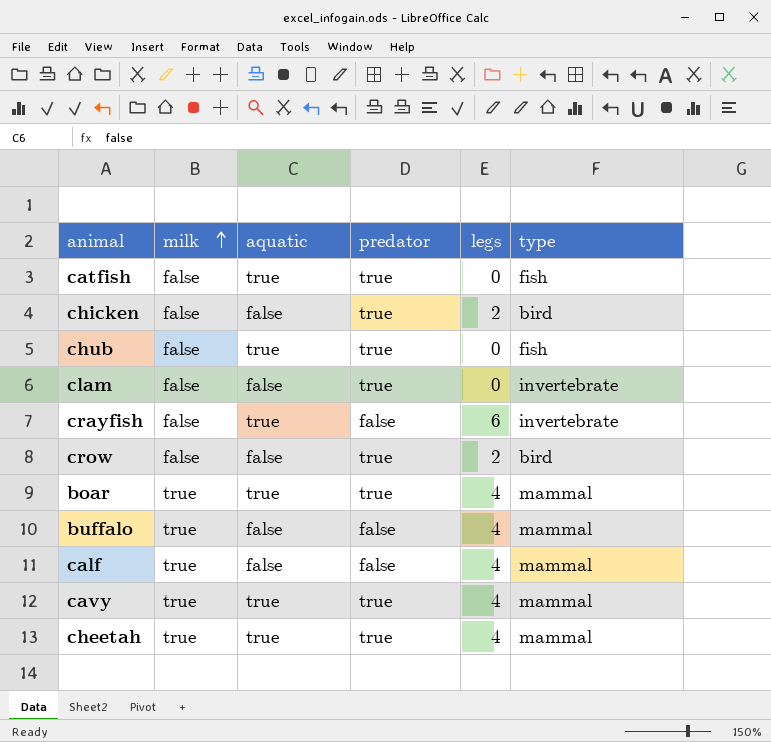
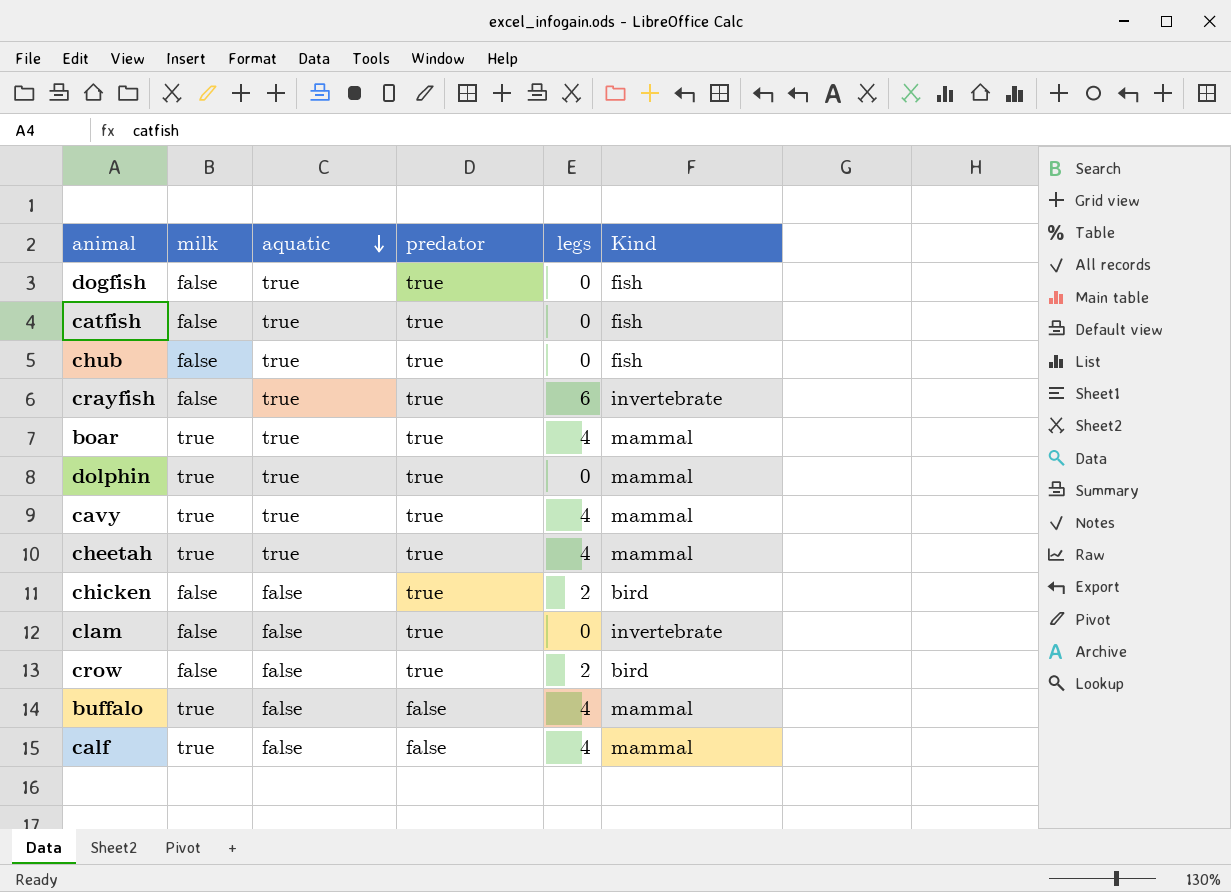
row order: milk ascending -> aquatic descending
column name: type -> Kind
row dogfish: none -> false | true | true | 0 | fish
crayfish | predator: false -> true
row dolphin: none -> true | true | true | 0 | mammal

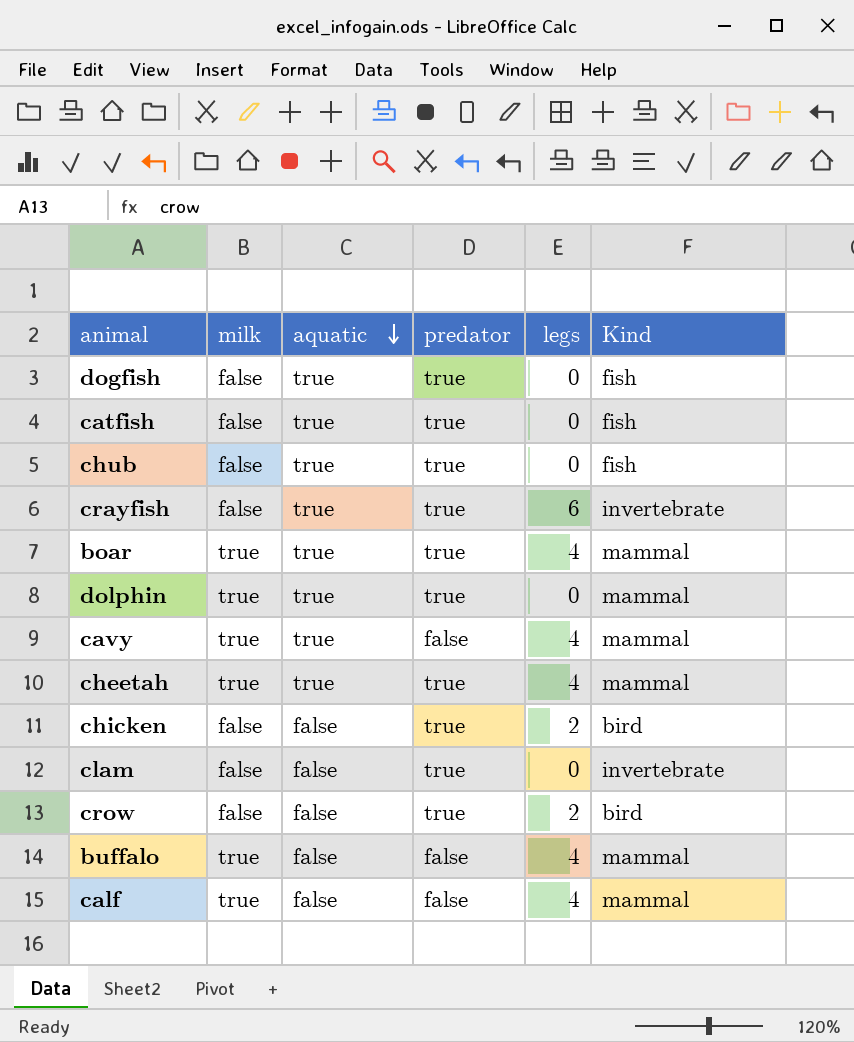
cavy | predator: true -> false

